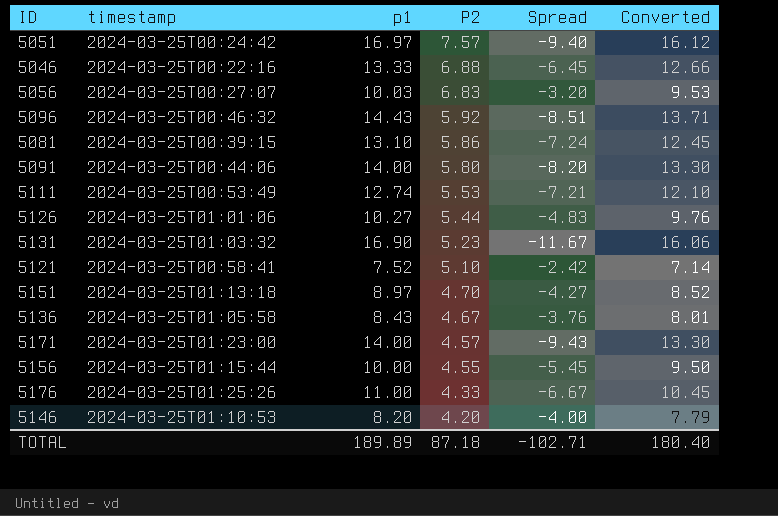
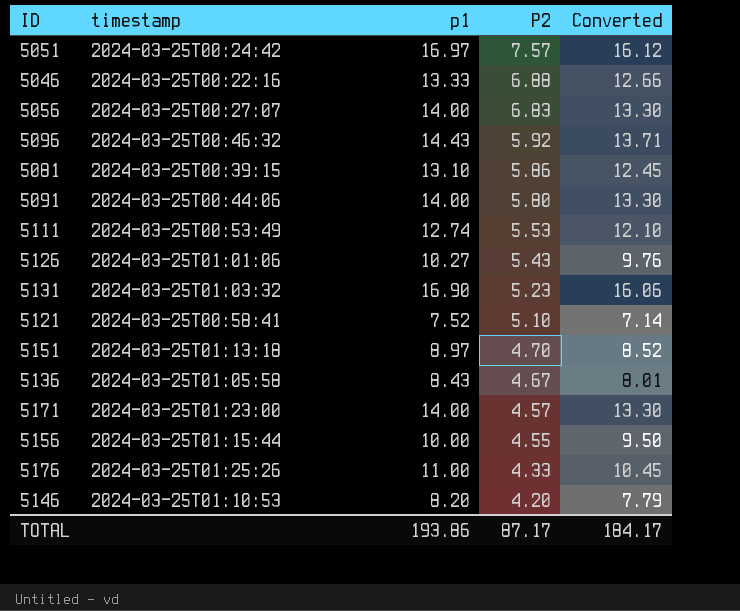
column Spread | formula: [P2] - [p1] -> none
5056 | p1: 10.03 -> 14.00
5056 | Converted: 9.53 -> 13.30
5126 | P2: 5.44 -> 5.43
TOTAL | p1: 189.89 -> 193.86
TOTAL | P2: 87.18 -> 87.17
TOTAL | Converted: 180.40 -> 184.17

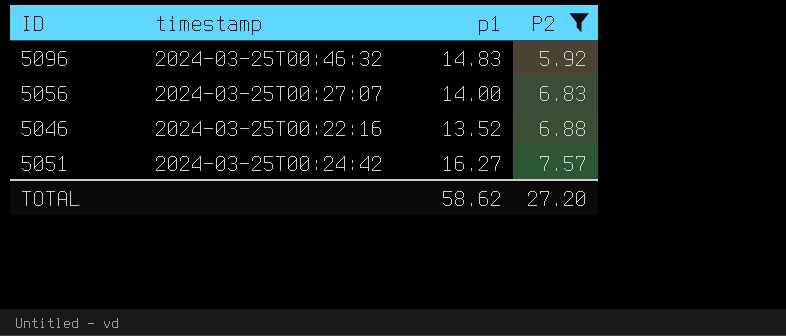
filter: none -> P2 >= 5.92
row order: P2 descending -> P2 ascending
column Converted | formula: [p1] * 0.95 -> none
5096 | p1: 14.43 -> 14.83
5046 | p1: 13.33 -> 13.52
5051 | p1: 16.97 -> 16.27
TOTAL | p1: 193.86 -> 58.62
TOTAL | P2: 87.17 -> 27.20

